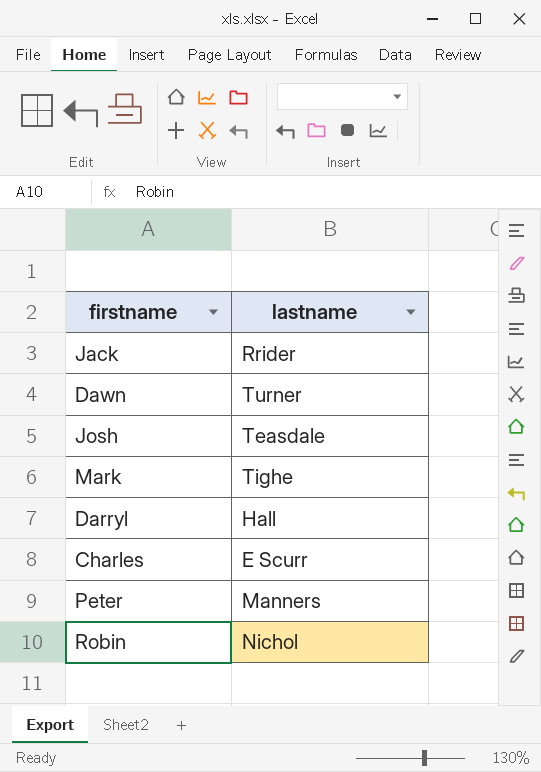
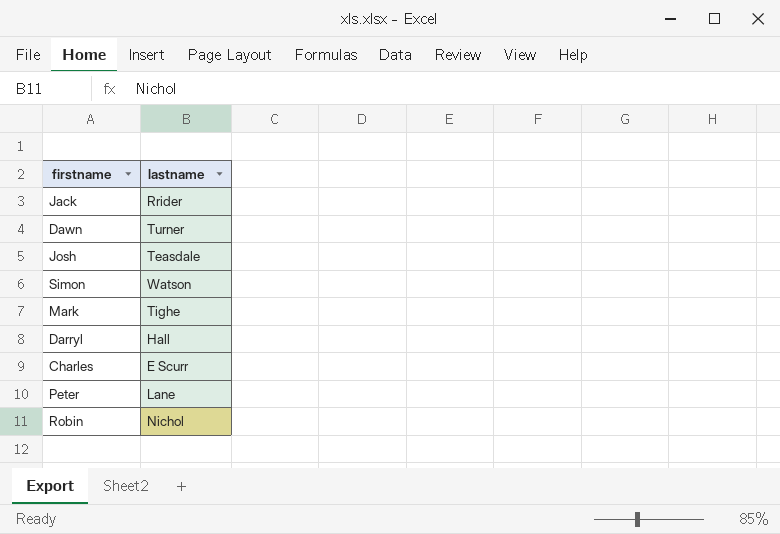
row Simon: none -> Watson
Peter | lastname: Manners -> Lane

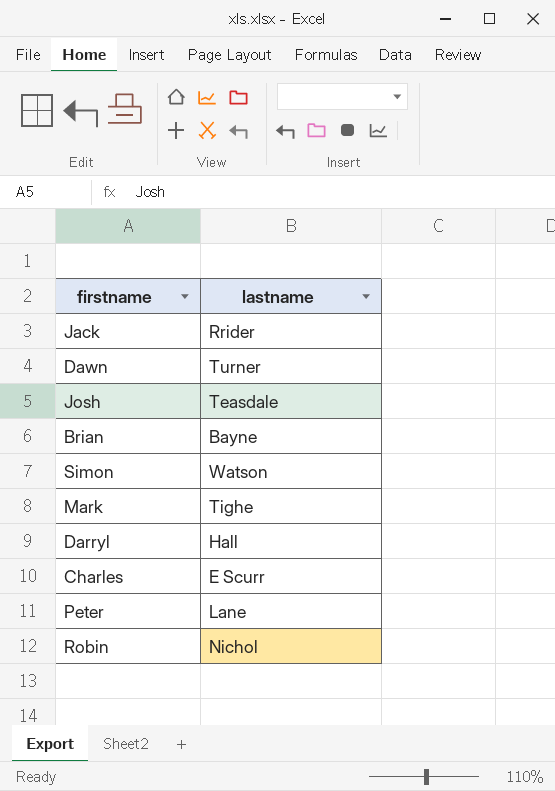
row Brian: none -> Bayne

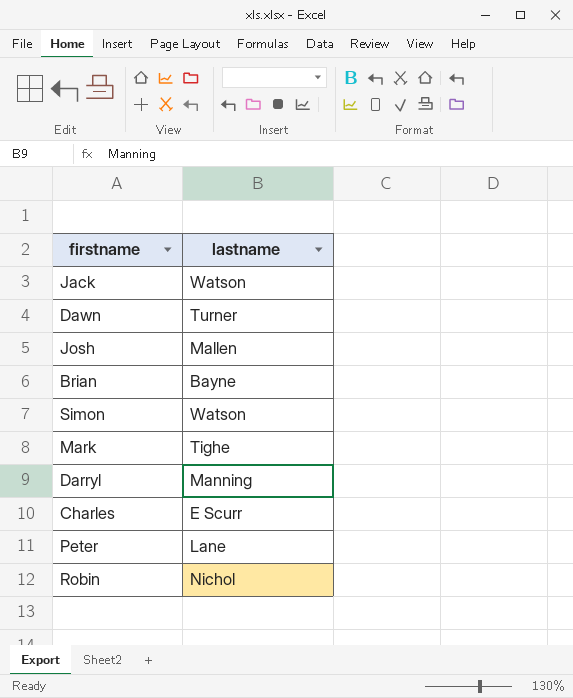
Jack | lastname: Rrider -> Watson
Josh | lastname: Teasdale -> Mallen
Darryl | lastname: Hall -> Manning

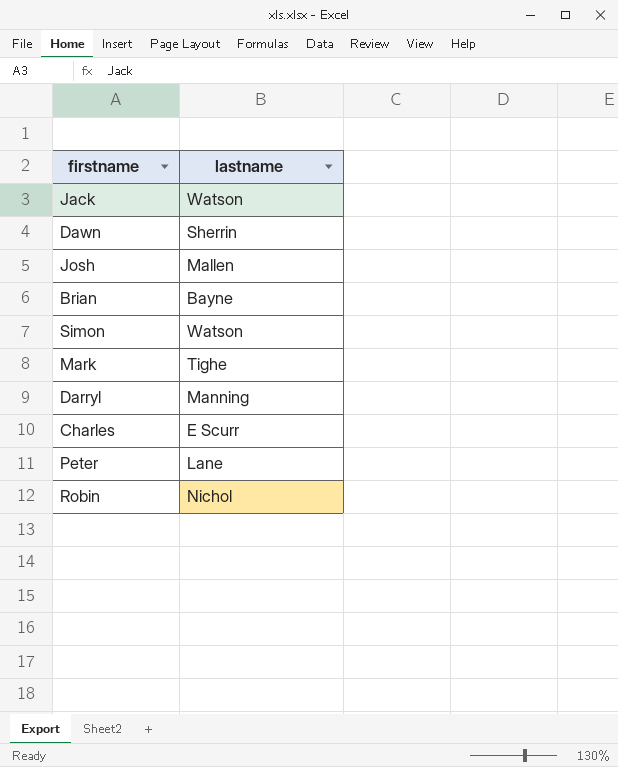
Dawn | lastname: Turner -> Sherrin

